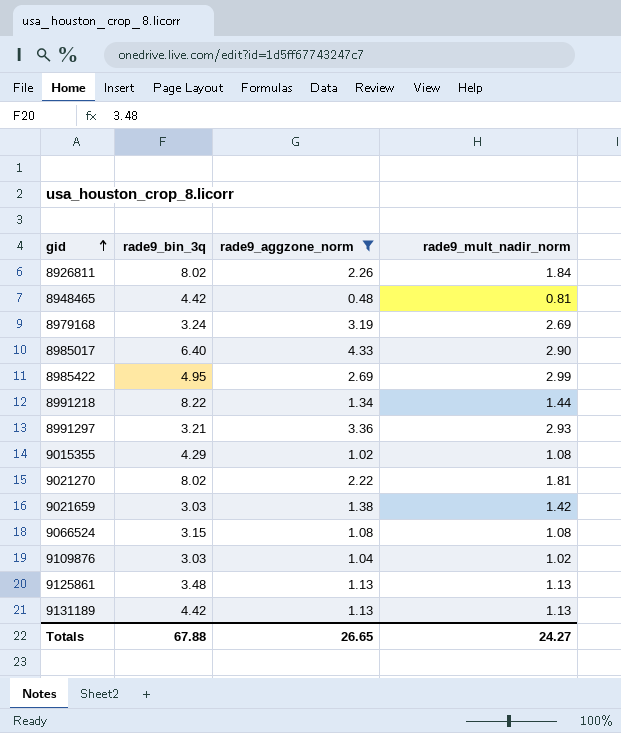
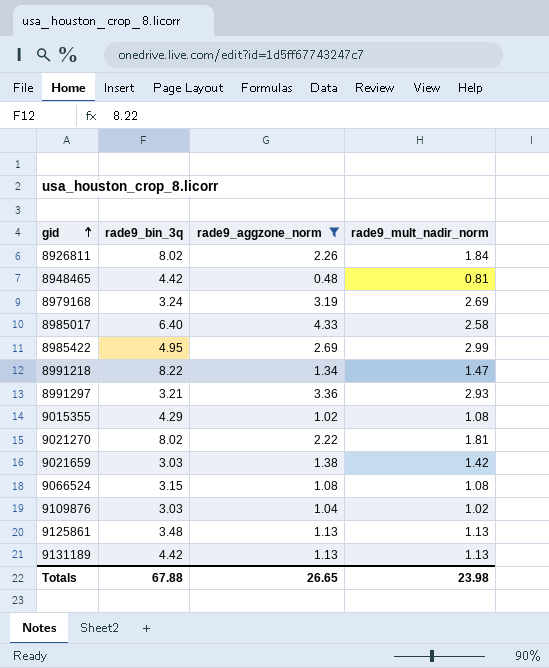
8985017 | rade9_mult_nadir_norm: 2.90 -> 2.58
8991218 | rade9_mult_nadir_norm: 1.44 -> 1.47
Totals | rade9_mult_nadir_norm: 24.27 -> 23.98

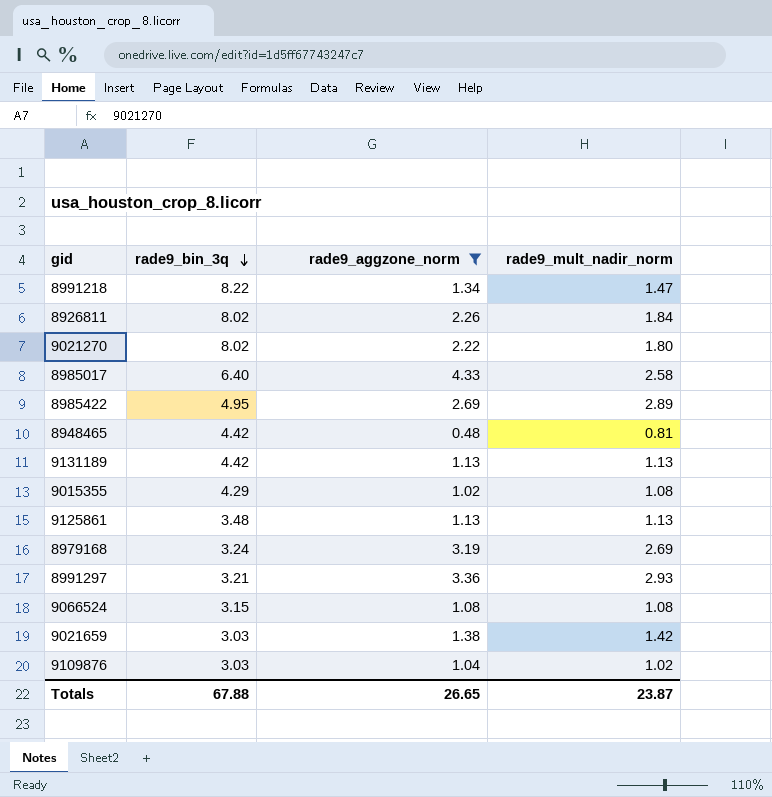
row order: gid ascending -> rade9_bin_3q descending
9021270 | rade9_mult_nadir_norm: 1.81 -> 1.80
8985422 | rade9_mult_nadir_norm: 2.99 -> 2.89
Totals | rade9_mult_nadir_norm: 23.98 -> 23.87

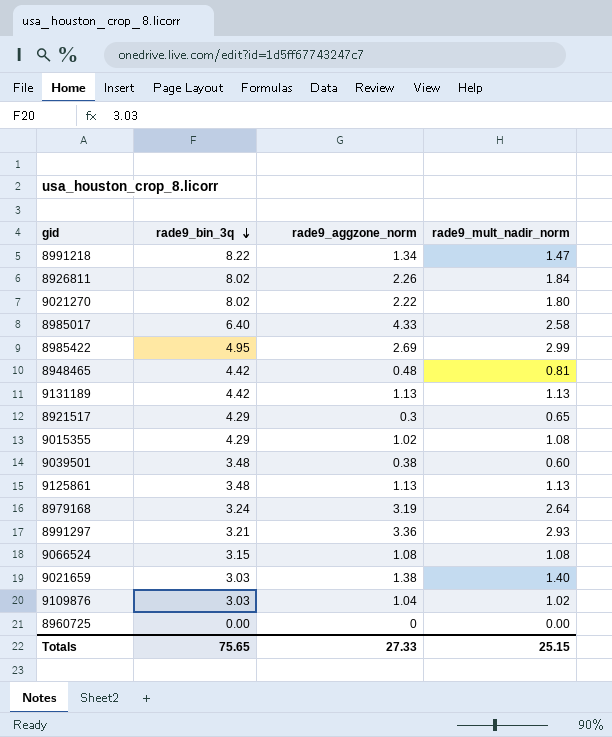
filter: rade9_aggzone_norm >= 0.48 -> none
8985422 | rade9_mult_nadir_norm: 2.89 -> 2.99
8979168 | rade9_mult_nadir_norm: 2.69 -> 2.64
9021659 | rade9_mult_nadir_norm: 1.42 -> 1.40
Totals | rade9_bin_3q: 67.88 -> 75.65
Totals | rade9_aggzone_norm: 26.65 -> 27.33
Totals | rade9_mult_nadir_norm: 23.87 -> 25.15

